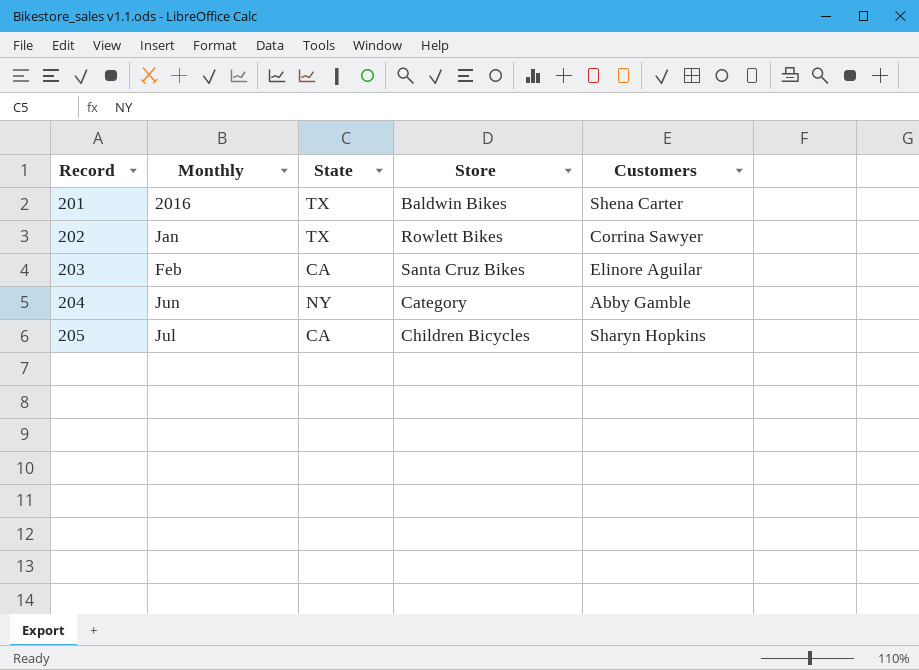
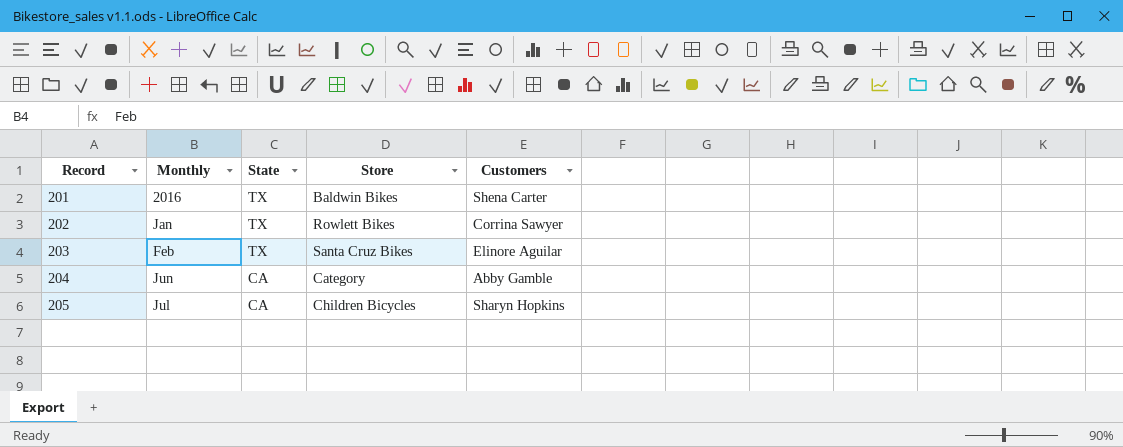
203 | State: CA -> TX
204 | State: NY -> CA

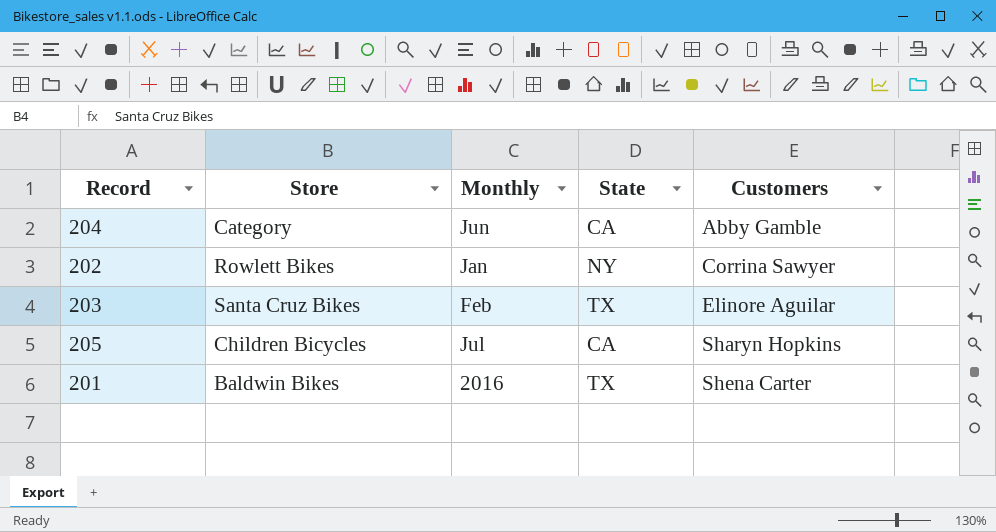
row order: Record ascending -> Customers ascending
column Store | position: 4 -> 2
202 | State: TX -> NY

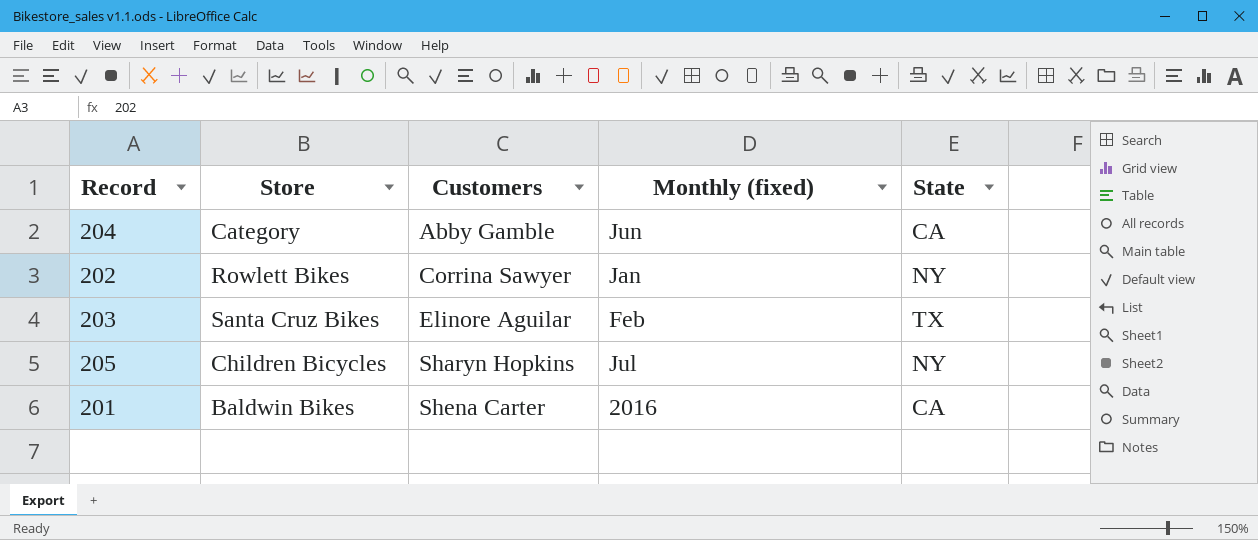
column Customers | position: 5 -> 3
column name: Monthly -> Monthly (fixed)
205 | State: CA -> NY
201 | State: TX -> CA

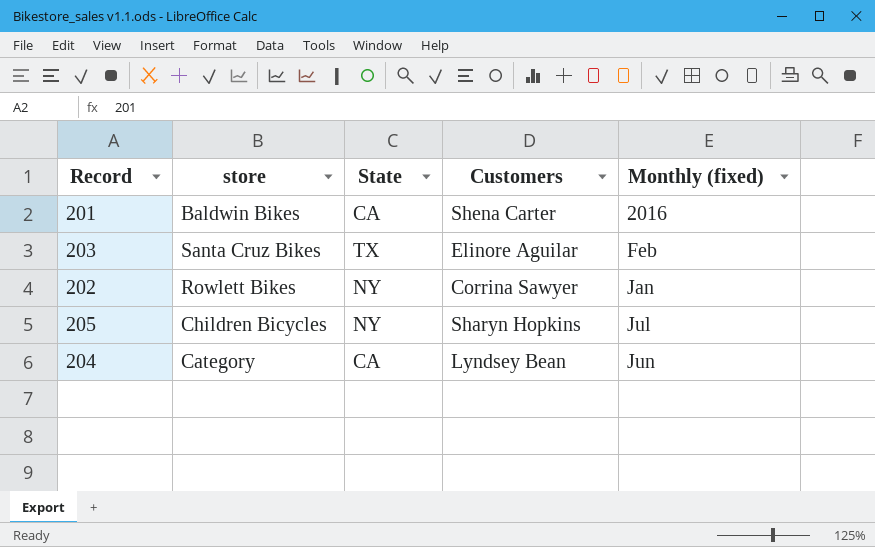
row order: Customers ascending -> Monthly (fixed) ascending
column name: Store -> store
column State | position: 5 -> 3
204 | Customers: Abby Gamble -> Lyndsey Bean

